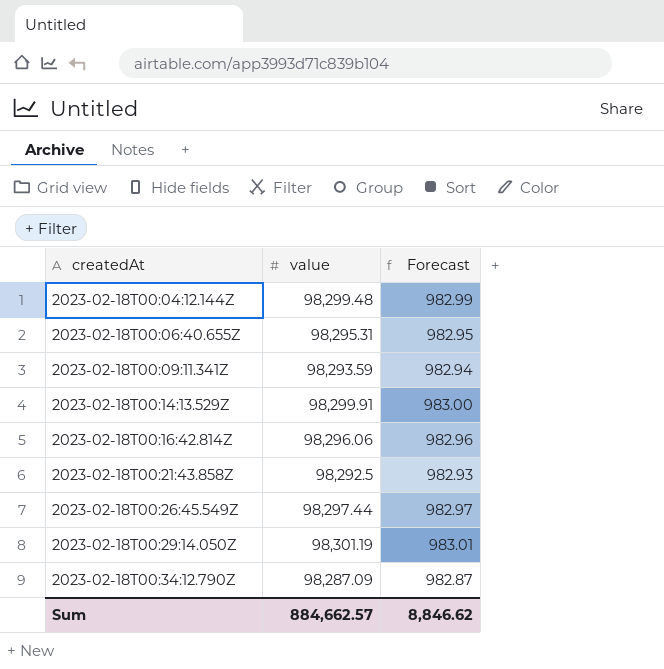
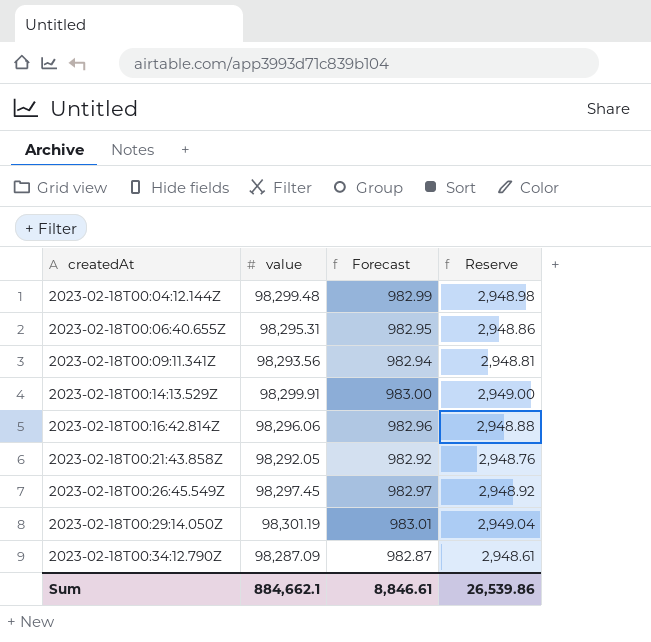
column Reserve | formula: none -> [value] * 0.03
2023-02-18T00:09:11.341Z | value: 98,293.59 -> 98,293.56
2023-02-18T00:21:43.858Z | value: 98,292.5 -> 98,292.05
2023-02-18T00:21:43.858Z | Forecast: 982.93 -> 982.92
2023-02-18T00:26:45.549Z | value: 98,297.44 -> 98,297.45
Sum | value: 884,662.57 -> 884,662.1
Sum | Forecast: 8,846.62 -> 8,846.61

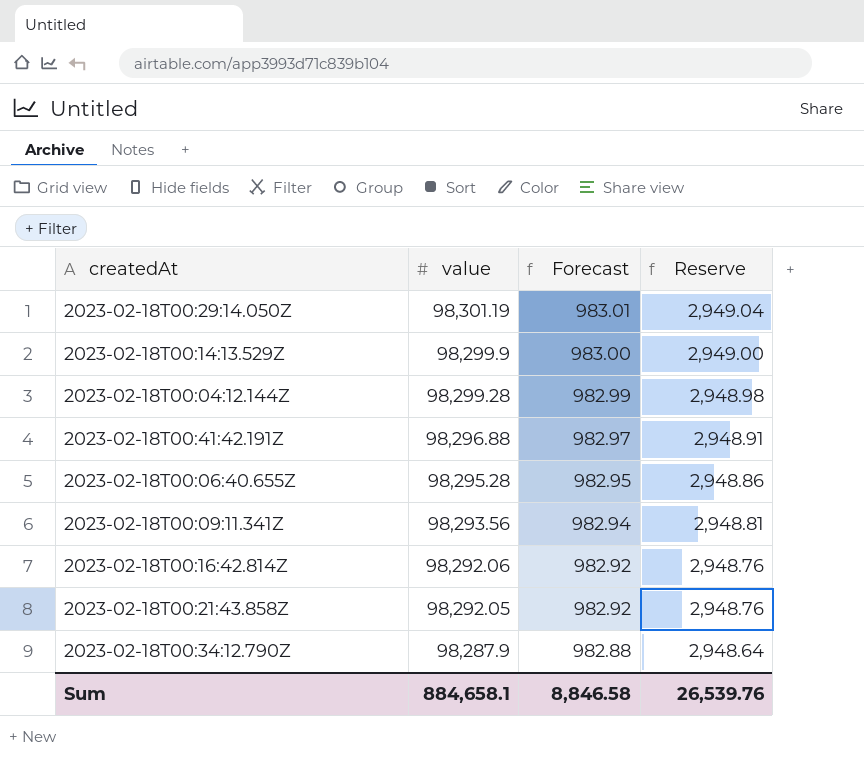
row order: createdAt ascending -> value descending
row 2023-02-18T00:26:45.549Z: 98,297.45 | 982.97 | 2,948.92 -> none
2023-02-18T00:14:13.529Z | value: 98,299.91 -> 98,299.9
2023-02-18T00:04:12.144Z | value: 98,299.48 -> 98,299.28
row 2023-02-18T00:41:42.191Z: none -> 98,296.88 | 982.97 | 2,948.91
2023-02-18T00:06:40.655Z | value: 98,295.31 -> 98,295.28
2023-02-18T00:16:42.814Z | value: 98,296.06 -> 98,292.06
2023-02-18T00:16:42.814Z | Forecast: 982.96 -> 982.92
2023-02-18T00:16:42.814Z | Reserve: 2,948.88 -> 2,948.76
2023-02-18T00:34:12.790Z | value: 98,287.09 -> 98,287.9
2023-02-18T00:34:12.790Z | Forecast: 982.87 -> 982.88
2023-02-18T00:34:12.790Z | Reserve: 2,948.61 -> 2,948.64
Sum | value: 884,662.1 -> 884,658.1
Sum | Forecast: 8,846.61 -> 8,846.58
Sum | Reserve: 26,539.86 -> 26,539.76

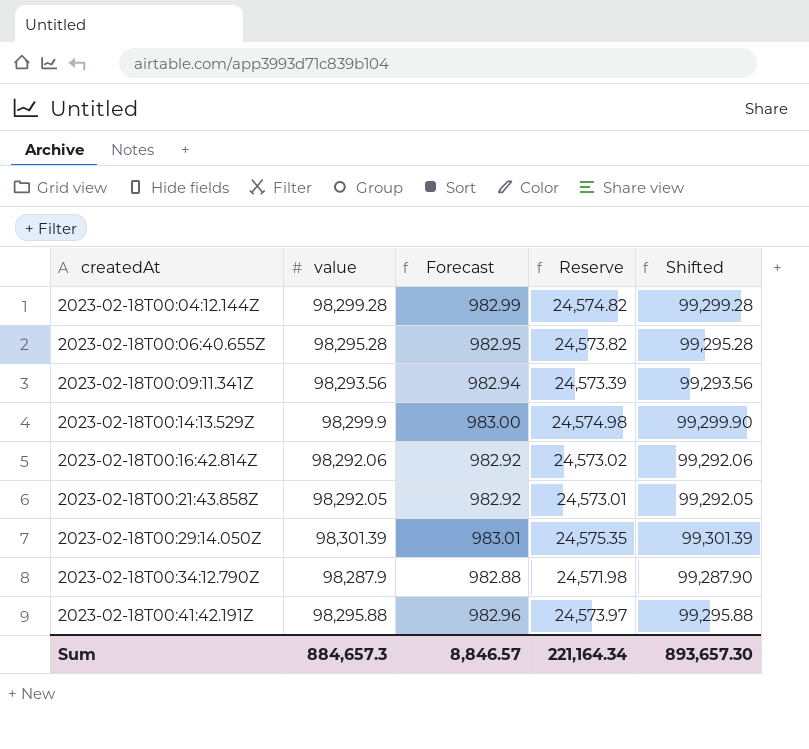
row order: value descending -> createdAt ascending
column Reserve | formula: [value] * 0.03 -> [value] * 0.25
column Shifted | formula: none -> [value] + 1000
2023-02-18T00:29:14.050Z | value: 98,301.19 -> 98,301.39
2023-02-18T00:41:42.191Z | value: 98,296.88 -> 98,295.88
2023-02-18T00:41:42.191Z | Forecast: 982.97 -> 982.96
Sum | value: 884,658.1 -> 884,657.3
Sum | Forecast: 8,846.58 -> 8,846.57
Sum | Reserve: 26,539.76 -> 221,164.34

